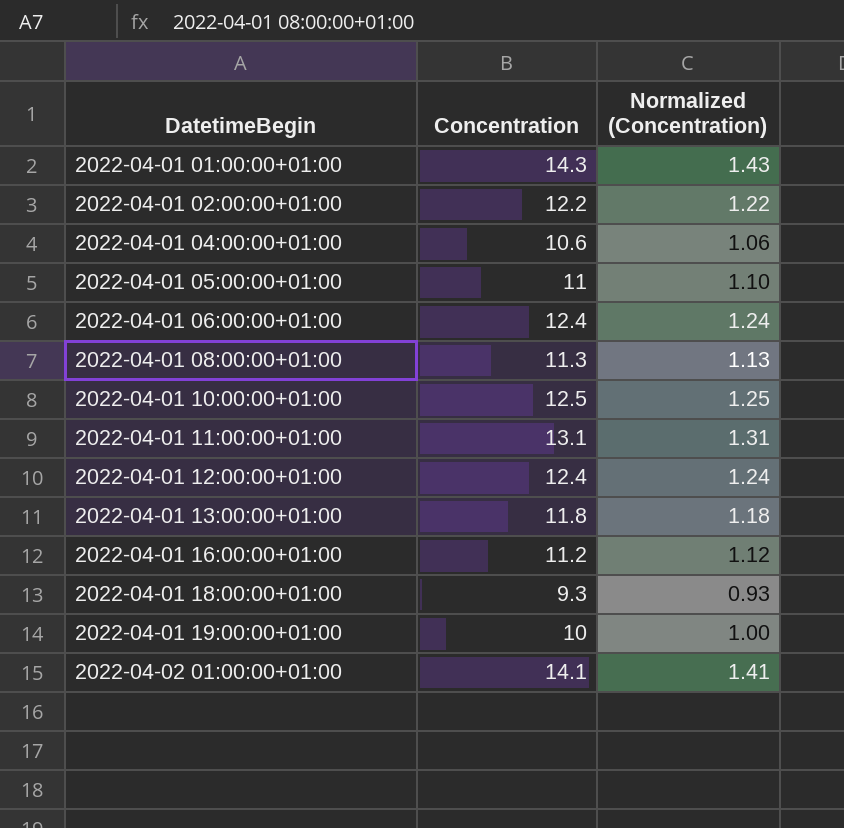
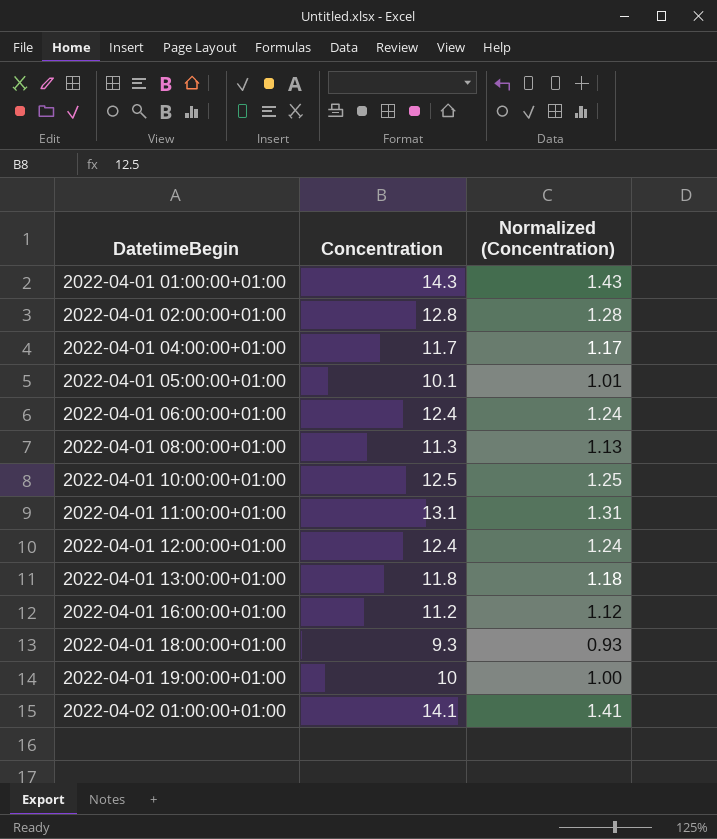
2022-04-01 02:00:00+01:00 | Concentration: 12.2 -> 12.8
2022-04-01 02:00:00+01:00 | Normalized (Concentration): 1.22 -> 1.28
2022-04-01 04:00:00+01:00 | Concentration: 10.6 -> 11.7
2022-04-01 04:00:00+01:00 | Normalized (Concentration): 1.06 -> 1.17
2022-04-01 05:00:00+01:00 | Concentration: 11 -> 10.1
2022-04-01 05:00:00+01:00 | Normalized (Concentration): 1.10 -> 1.01

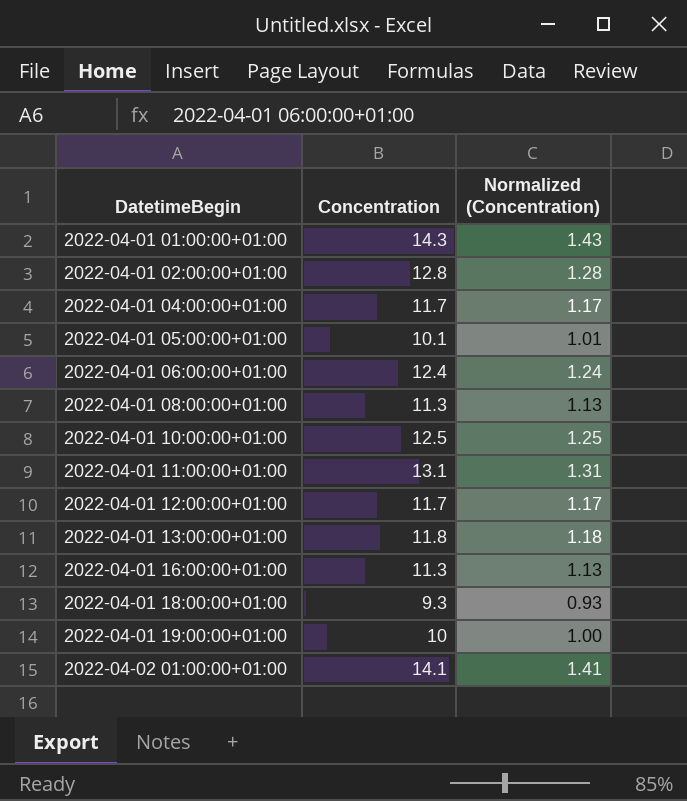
2022-04-01 12:00:00+01:00 | Concentration: 12.4 -> 11.7
2022-04-01 12:00:00+01:00 | Normalized (Concentration): 1.24 -> 1.17
2022-04-01 16:00:00+01:00 | Concentration: 11.2 -> 11.3
2022-04-01 16:00:00+01:00 | Normalized (Concentration): 1.12 -> 1.13

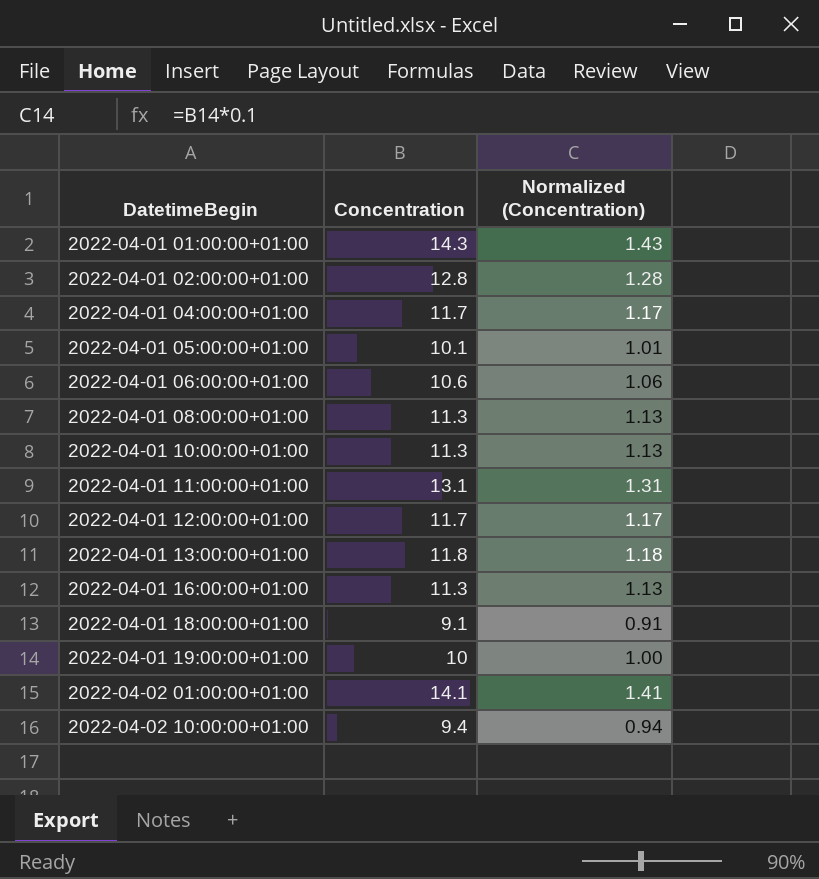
2022-04-01 06:00:00+01:00 | Concentration: 12.4 -> 10.6
2022-04-01 06:00:00+01:00 | Normalized (Concentration): 1.24 -> 1.06
2022-04-01 10:00:00+01:00 | Concentration: 12.5 -> 11.3
2022-04-01 10:00:00+01:00 | Normalized (Concentration): 1.25 -> 1.13
2022-04-01 18:00:00+01:00 | Concentration: 9.3 -> 9.1
2022-04-01 18:00:00+01:00 | Normalized (Concentration): 0.93 -> 0.91
row 2022-04-02 10:00:00+01:00: none -> 9.4 | 0.94

